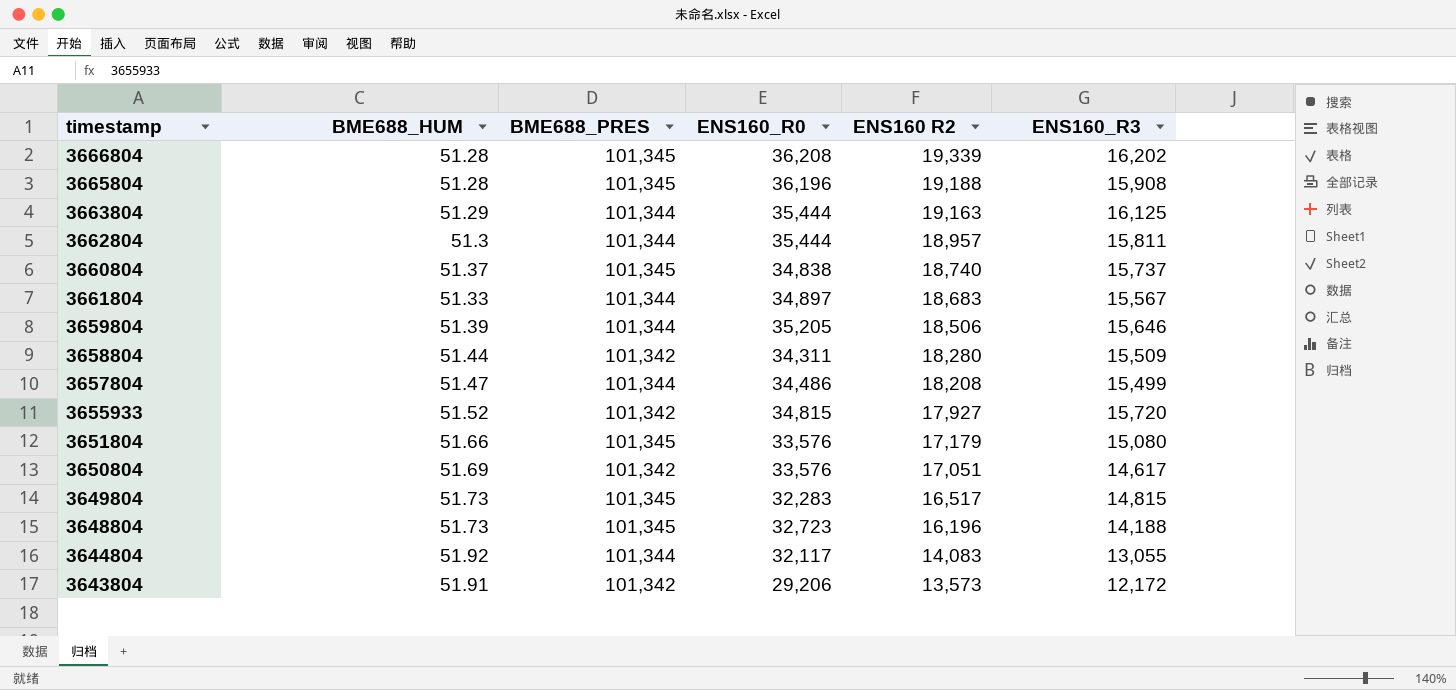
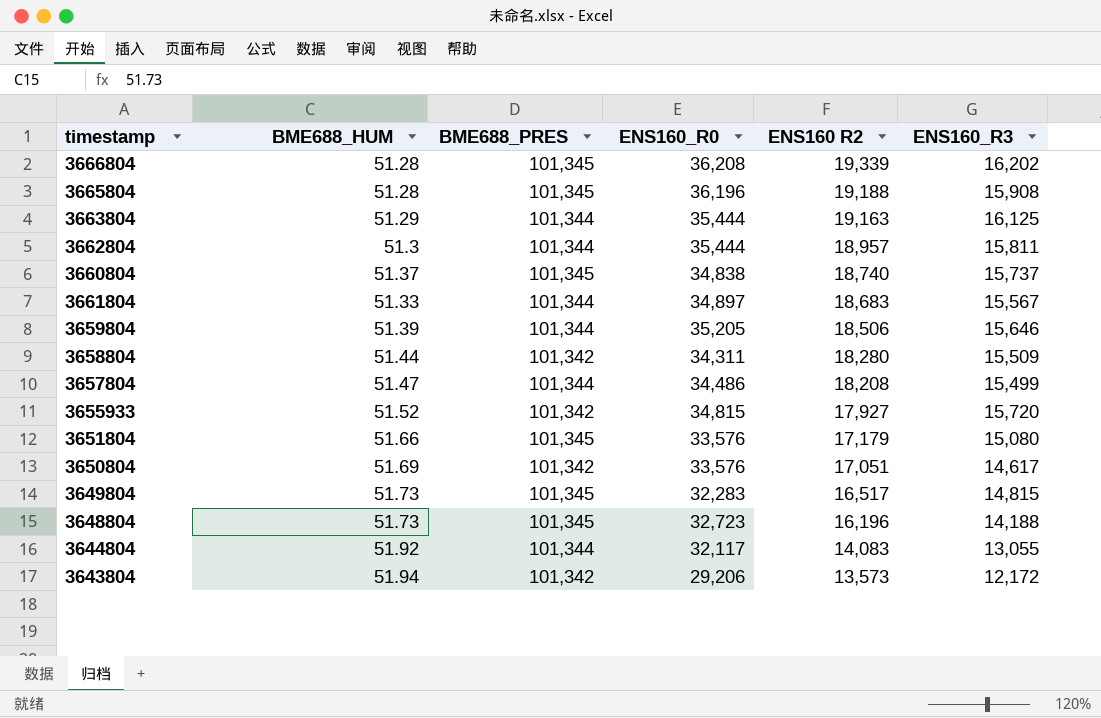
3643804 | BME688_HUM: 51.91 -> 51.94

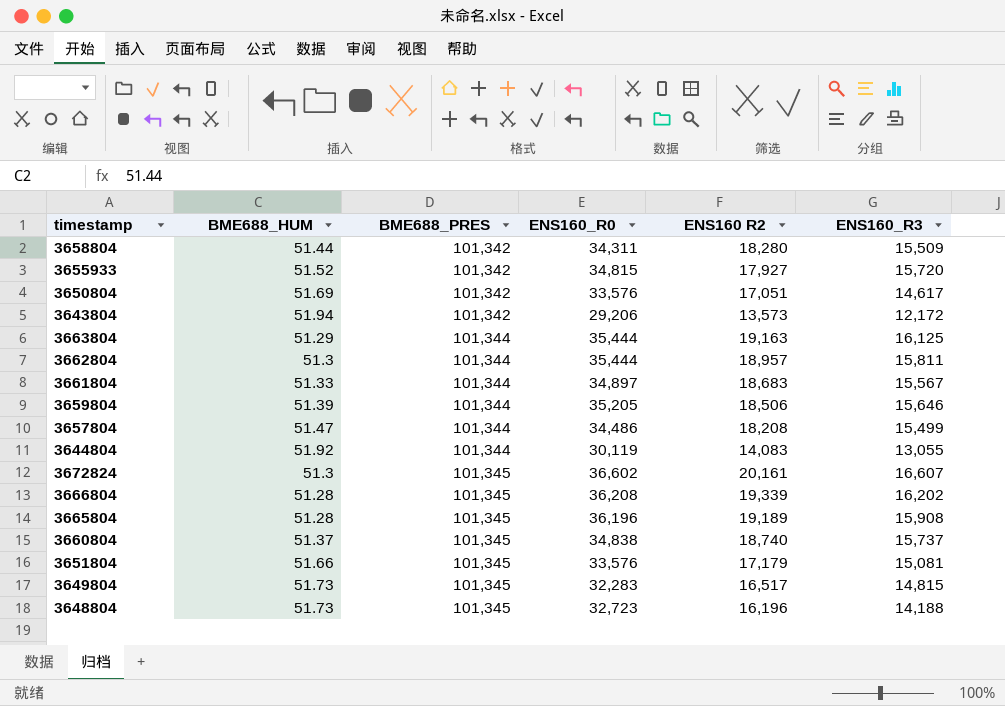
row order: ENS160 R2 descending -> BME688_PRES ascending
3644804 | ENS160_R0: 32,117 -> 30,119
row 3672824: none -> 51.3 | 101,345 | 36,602 | 20,161 | 16,607
3665804 | ENS160 R2: 19,188 -> 19,189
3651804 | ENS160_R3: 15,080 -> 15,081

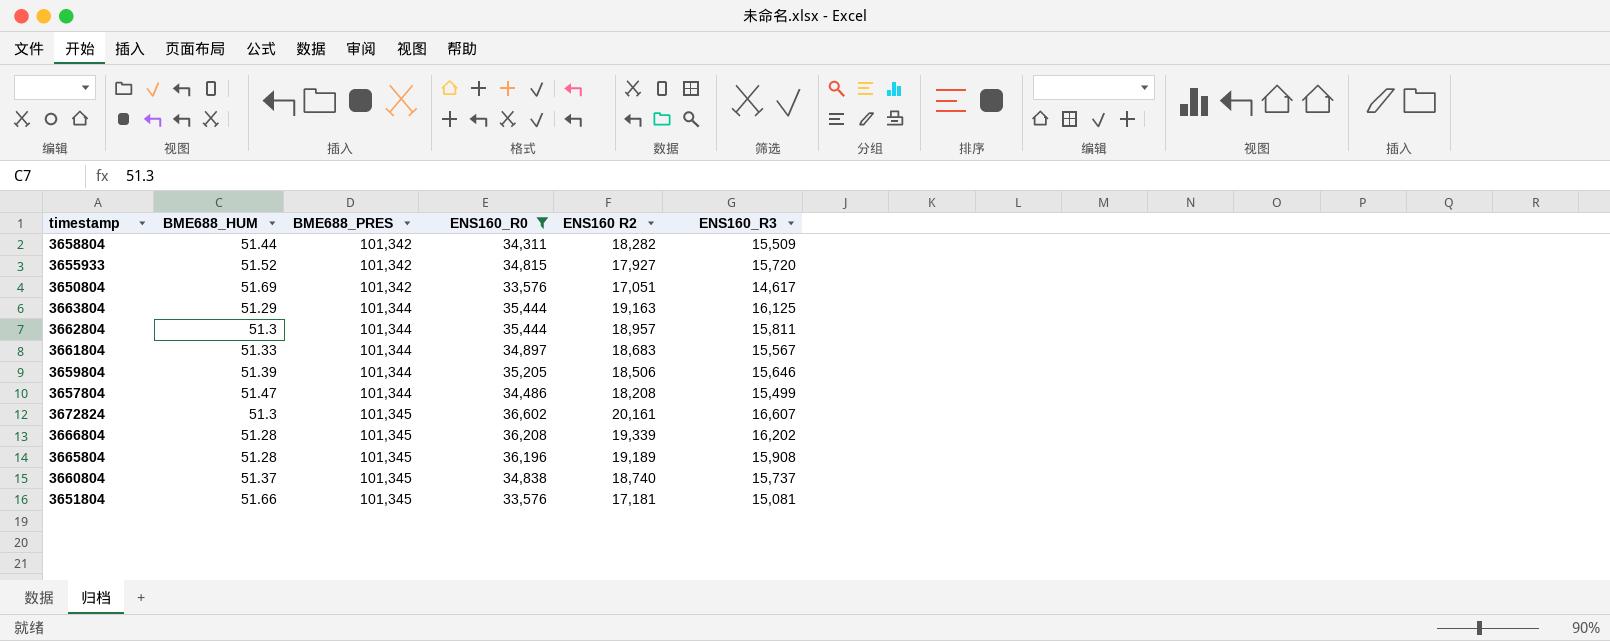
filter: none -> ENS160_R0 >= 33,576
3658804 | ENS160 R2: 18,280 -> 18,282
3651804 | ENS160 R2: 17,179 -> 17,181

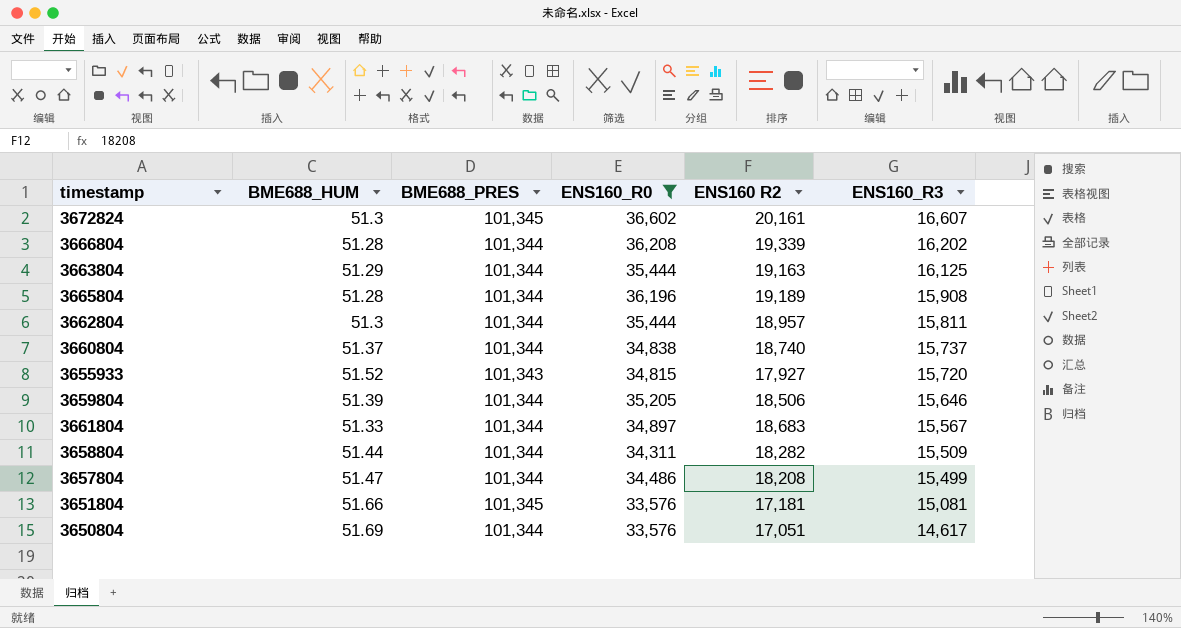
row order: BME688_PRES ascending -> ENS160_R3 descending
3666804 | BME688_PRES: 101,345 -> 101,344
3665804 | BME688_PRES: 101,345 -> 101,344
3660804 | BME688_PRES: 101,345 -> 101,344
3655933 | BME688_PRES: 101,342 -> 101,343
3658804 | BME688_PRES: 101,342 -> 101,344
3650804 | BME688_PRES: 101,342 -> 101,344

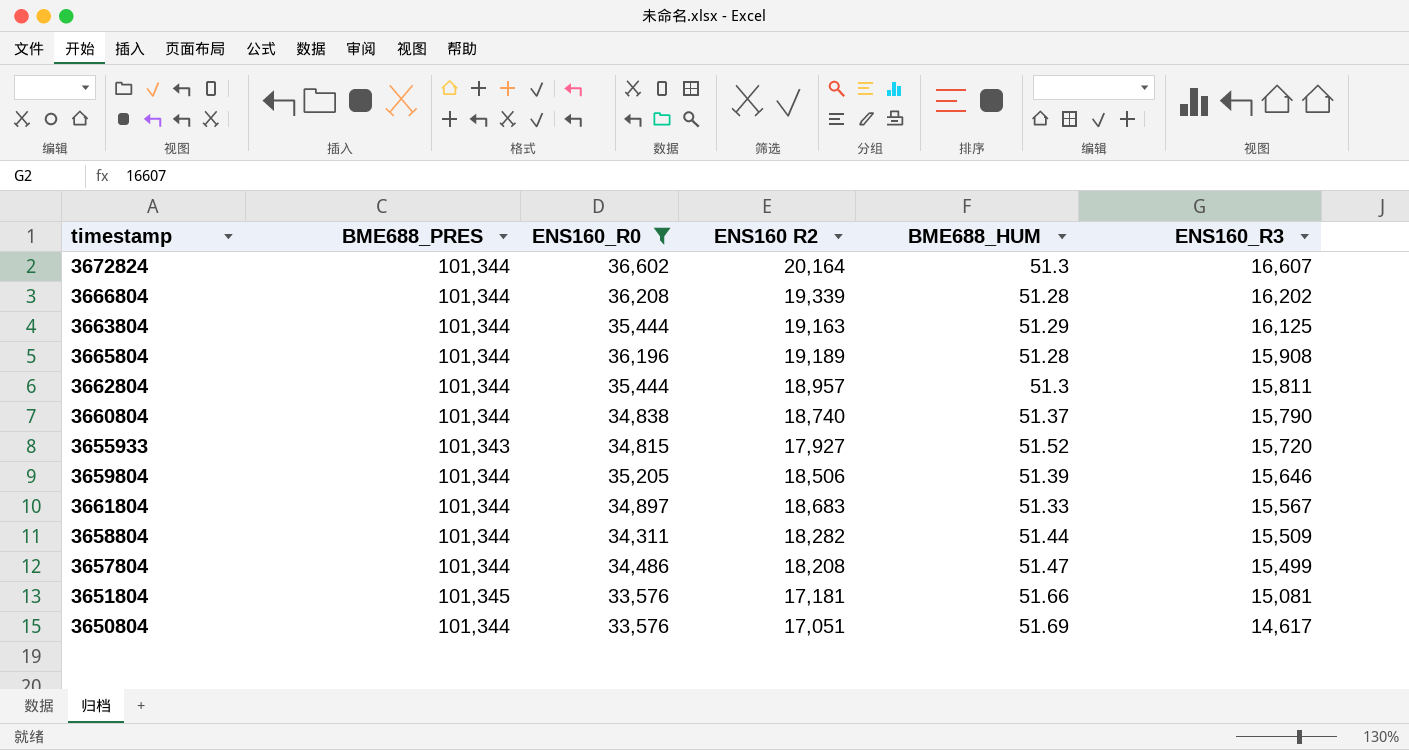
column BME688_HUM | position: 2 -> 5
3672824 | BME688_PRES: 101,345 -> 101,344
3672824 | ENS160 R2: 20,161 -> 20,164
3660804 | ENS160_R3: 15,737 -> 15,790

